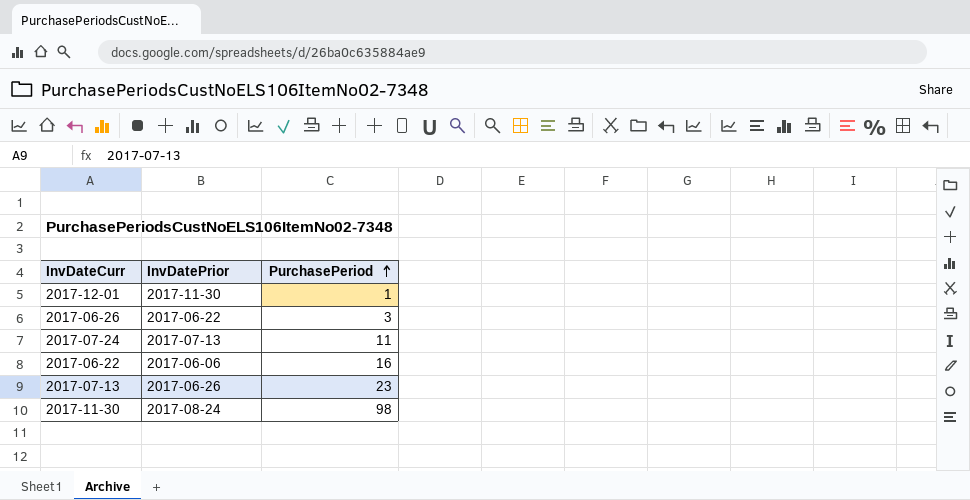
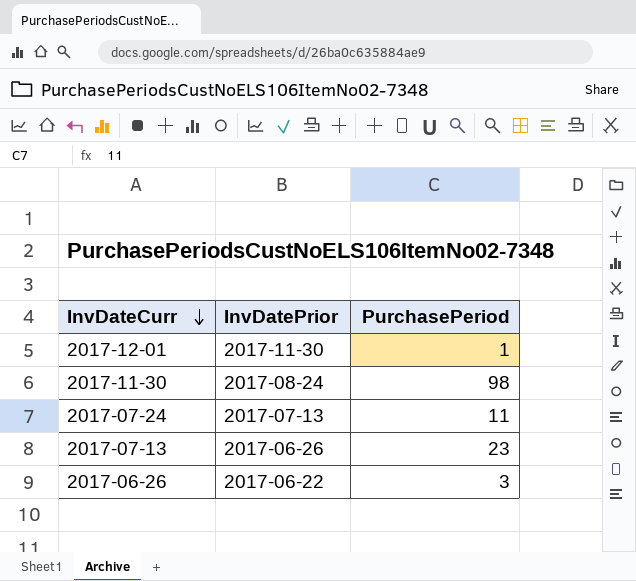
row order: PurchasePeriod ascending -> InvDateCurr descending
row 2017-06-22: 2017-06-06 | 16 -> none

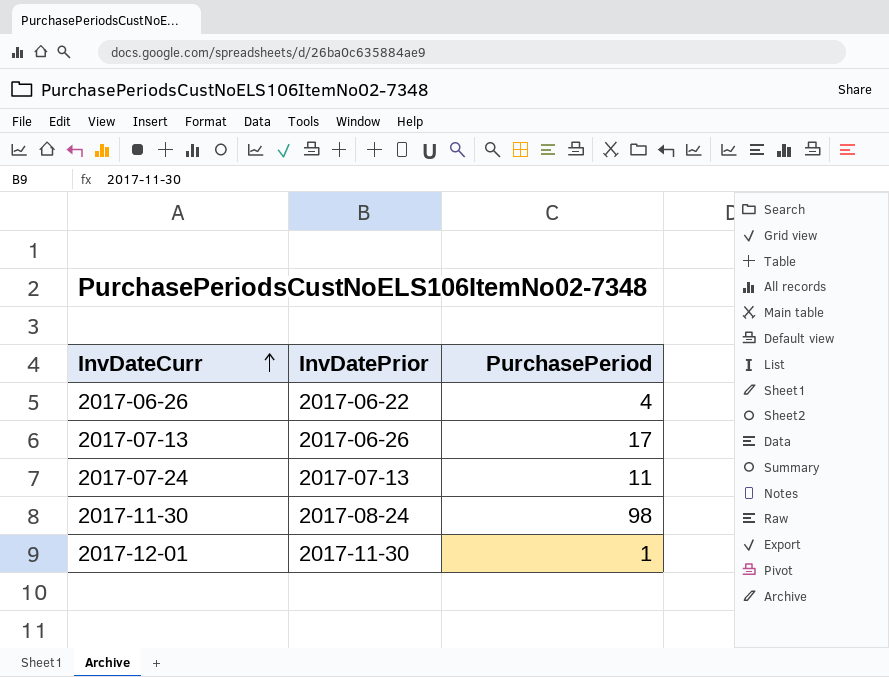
row order: InvDateCurr descending -> InvDateCurr ascending
2017-06-26 | PurchasePeriod: 3 -> 4
2017-07-13 | PurchasePeriod: 23 -> 17

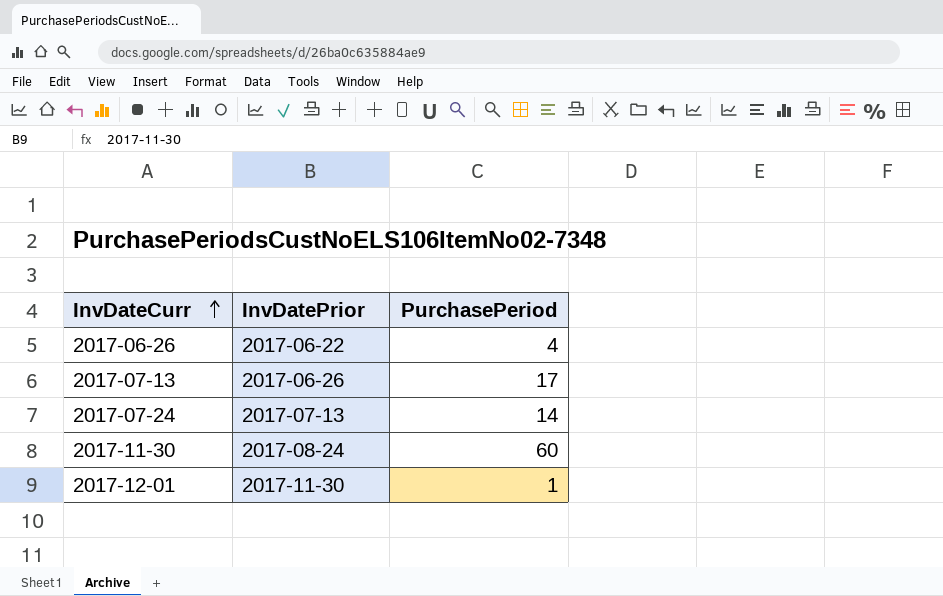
2017-07-24 | PurchasePeriod: 11 -> 14
2017-11-30 | PurchasePeriod: 98 -> 60

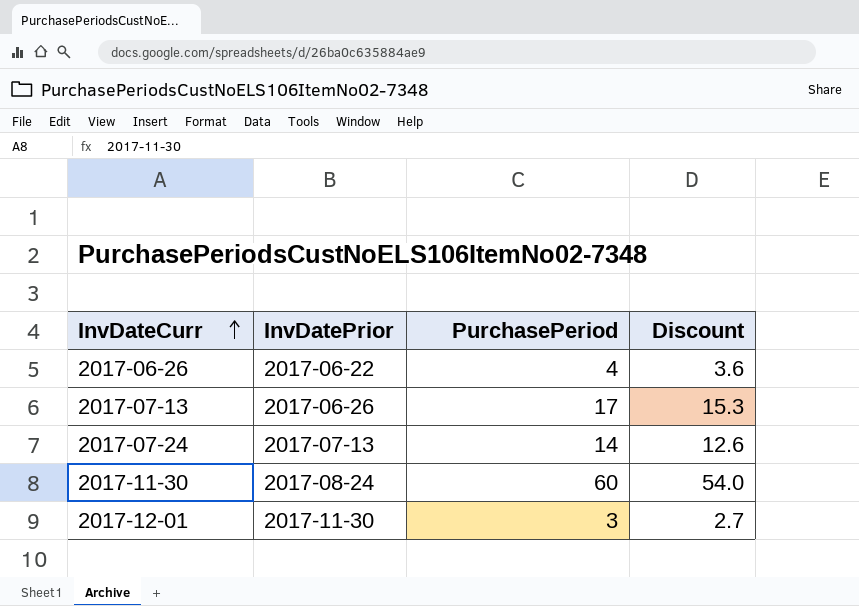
column Discount | formula: none -> [PurchasePeriod] * 0.9
2017-12-01 | PurchasePeriod: 1 -> 3

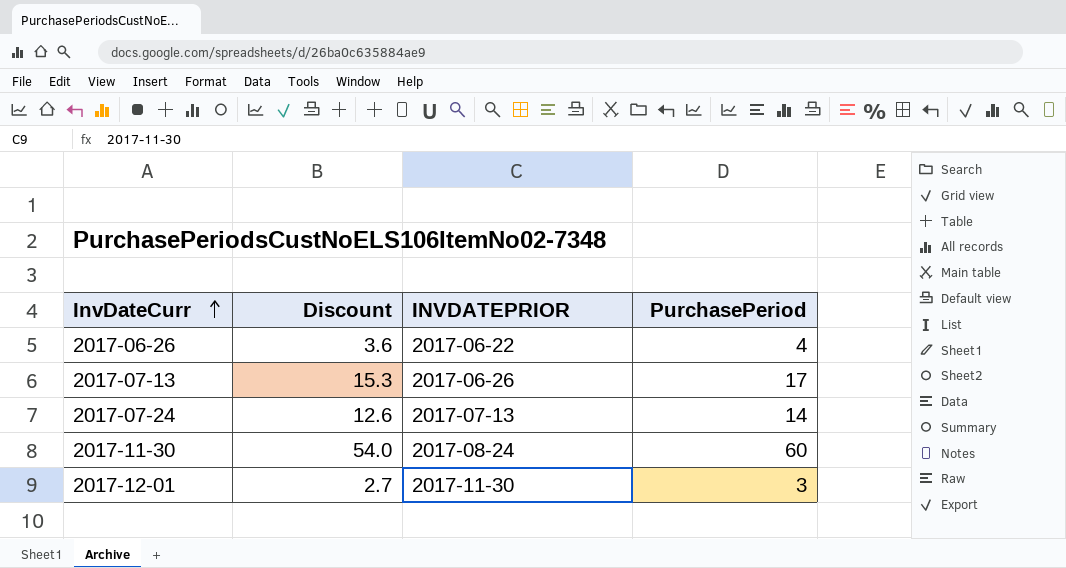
column Discount | position: 4 -> 2
column name: InvDatePrior -> INVDATEPRIOR

